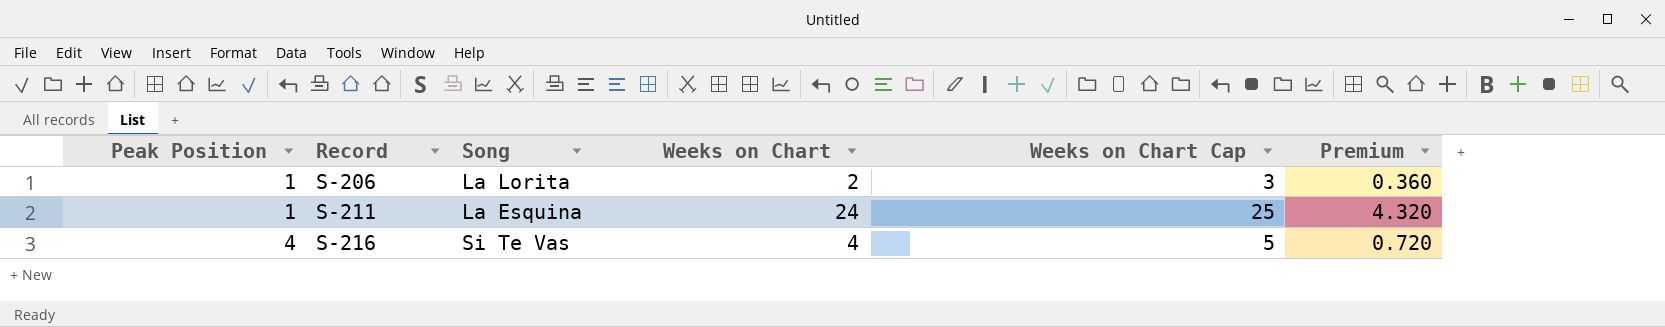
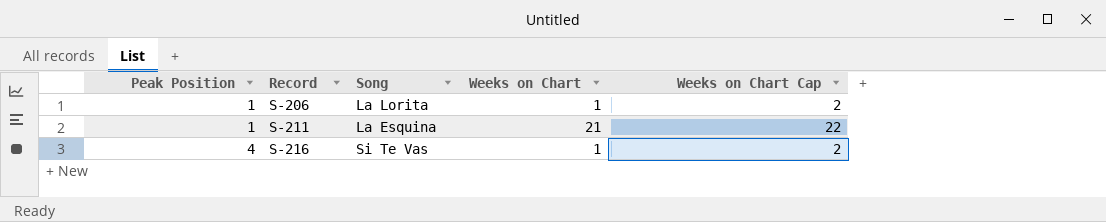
column Premium | formula: [Weeks on Chart] * 0.18 -> none
S-206 | Weeks on Chart: 2 -> 1
S-206 | Weeks on Chart Cap: 3 -> 2
S-211 | Weeks on Chart: 24 -> 21
S-211 | Weeks on Chart Cap: 25 -> 22
S-216 | Weeks on Chart: 4 -> 1
S-216 | Weeks on Chart Cap: 5 -> 2

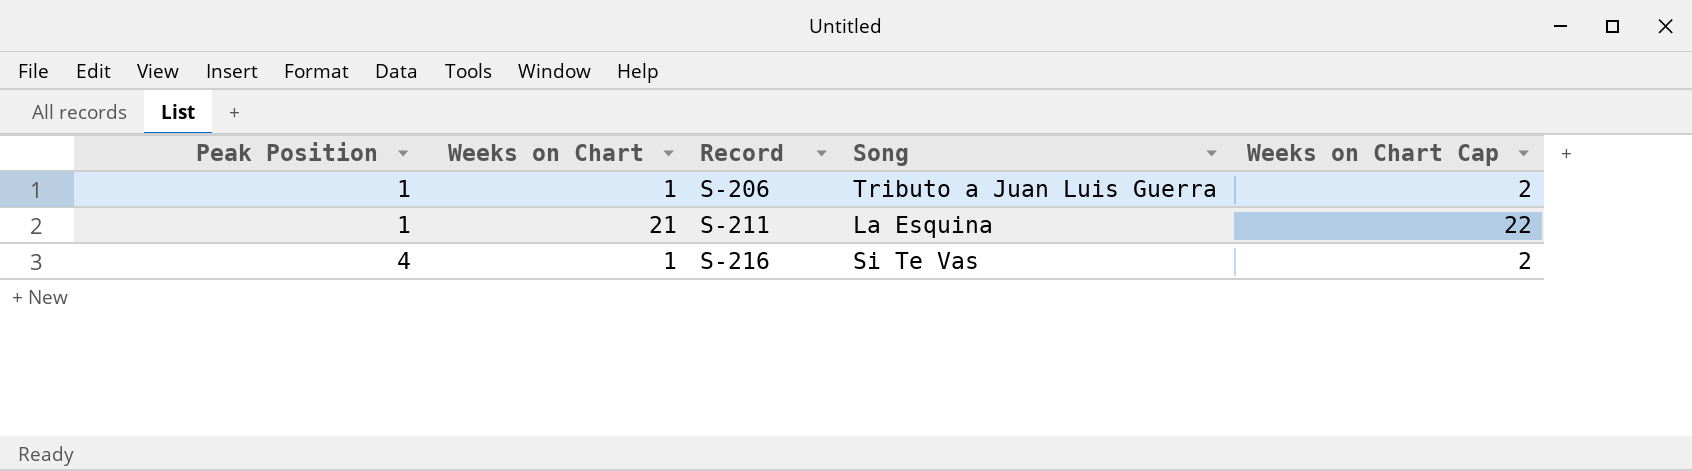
column Weeks on Chart | position: 4 -> 2
S-206 | Song: La Lorita -> Tributo a Juan Luis Guerra

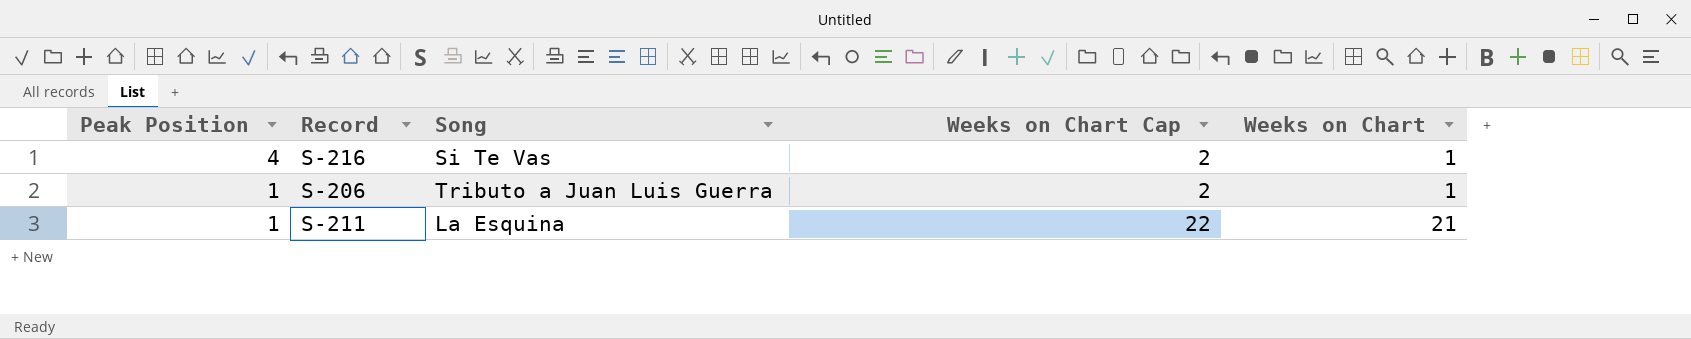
row order: Peak Position ascending -> Peak Position descending
column Weeks on Chart | position: 2 -> 5

